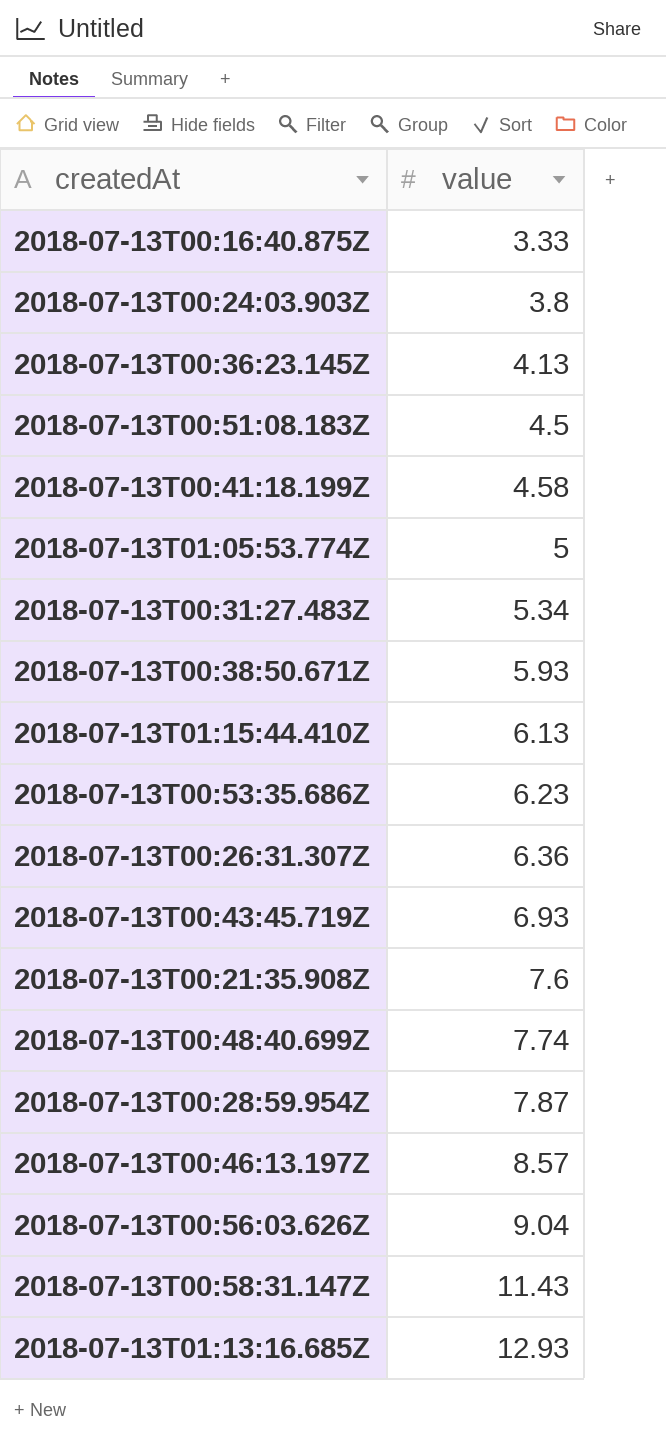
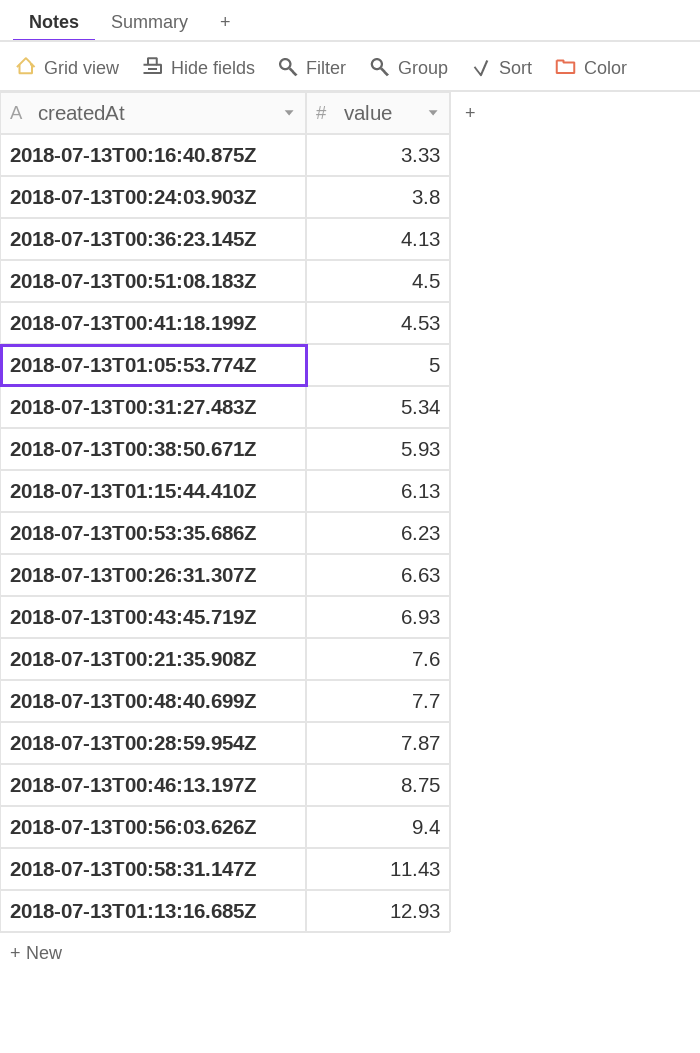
2018-07-13T00:41:18.199Z | value: 4.58 -> 4.53
2018-07-13T00:26:31.307Z | value: 6.36 -> 6.63
2018-07-13T00:48:40.699Z | value: 7.74 -> 7.7
2018-07-13T00:46:13.197Z | value: 8.57 -> 8.75
2018-07-13T00:56:03.626Z | value: 9.04 -> 9.4

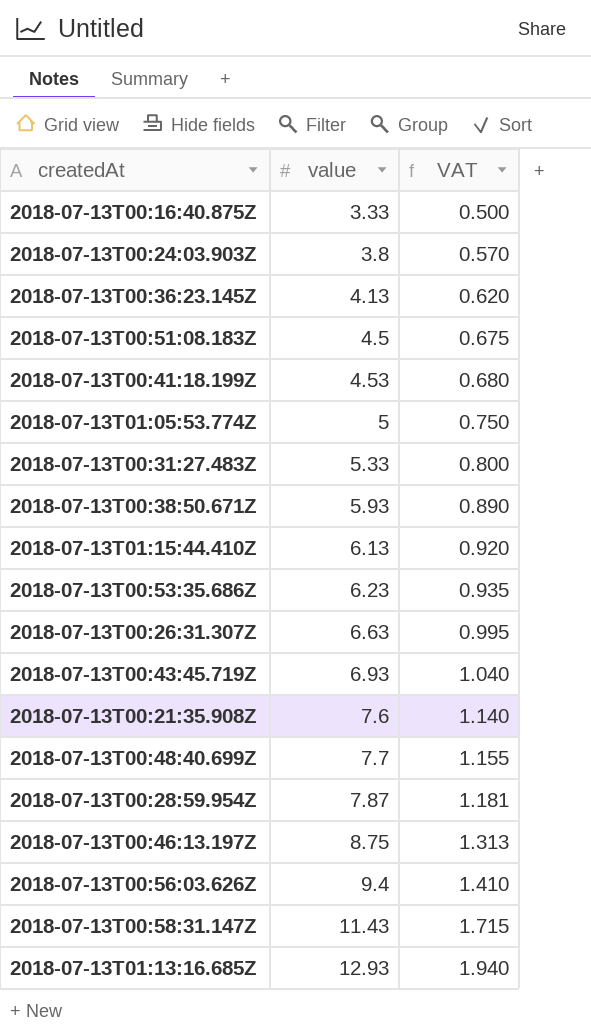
column VAT | formula: none -> [value] * 0.15
2018-07-13T00:31:27.483Z | value: 5.34 -> 5.33

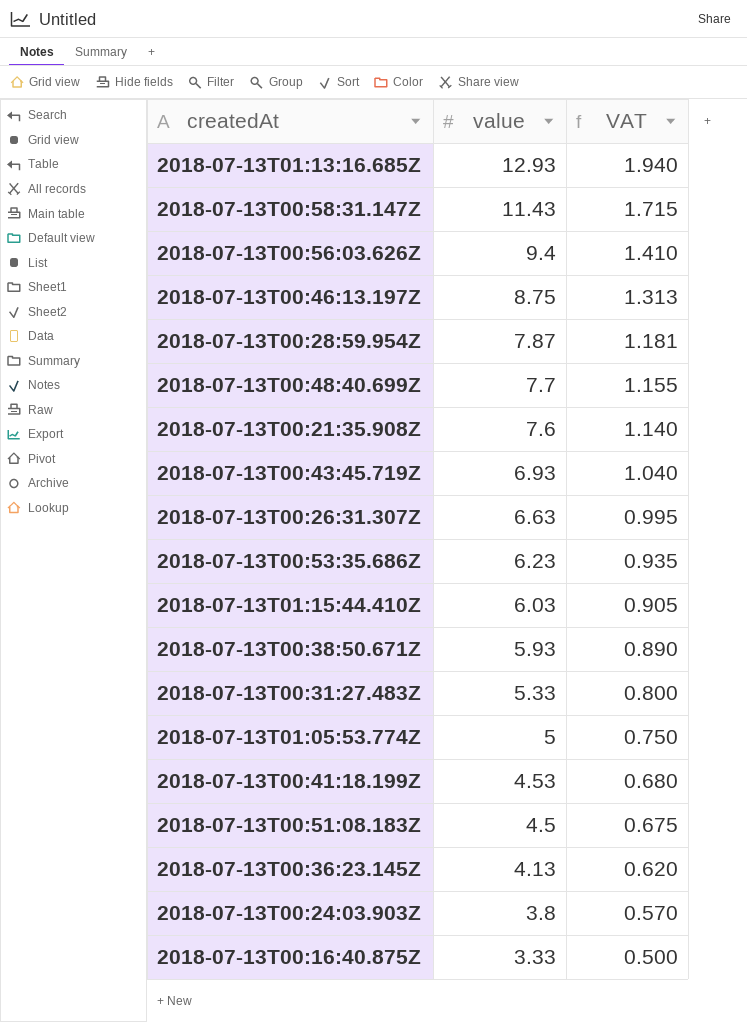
row order: value ascending -> value descending
2018-07-13T01:15:44.410Z | value: 6.13 -> 6.03
2018-07-13T01:15:44.410Z | VAT: 0.920 -> 0.905

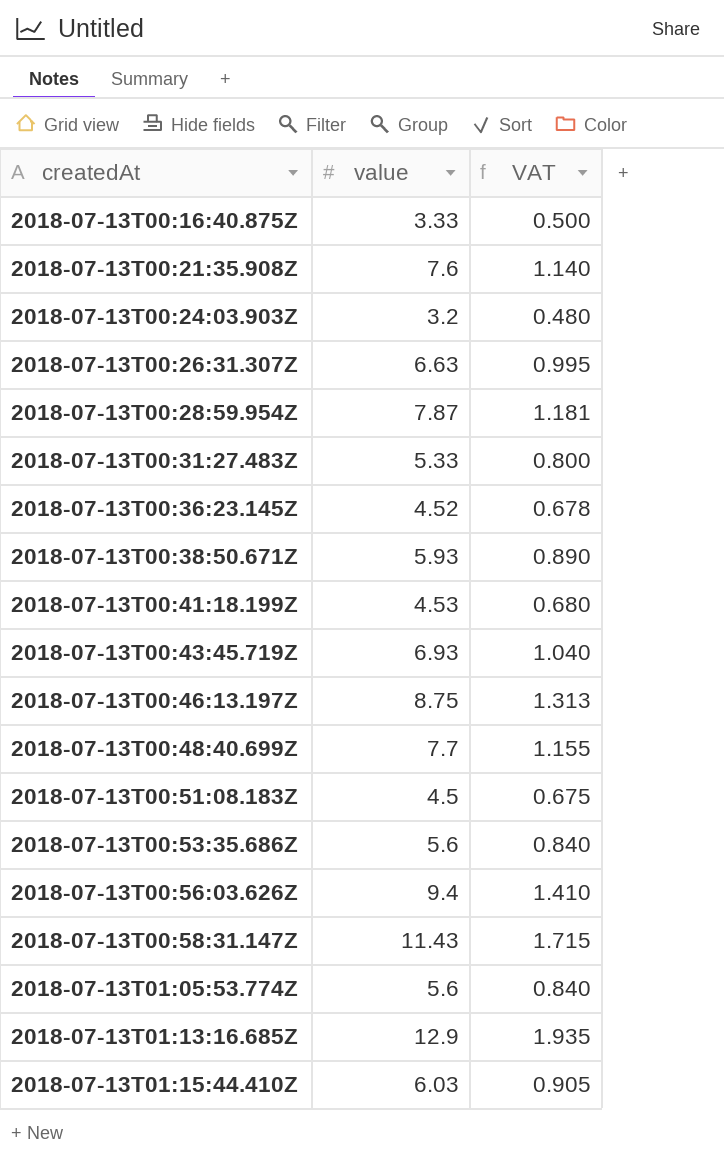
row order: value descending -> createdAt ascending
2018-07-13T00:24:03.903Z | value: 3.8 -> 3.2
2018-07-13T00:24:03.903Z | VAT: 0.570 -> 0.480
2018-07-13T00:36:23.145Z | value: 4.13 -> 4.52
2018-07-13T00:36:23.145Z | VAT: 0.620 -> 0.678
2018-07-13T00:53:35.686Z | value: 6.23 -> 5.6
2018-07-13T00:53:35.686Z | VAT: 0.935 -> 0.840
2018-07-13T01:05:53.774Z | value: 5 -> 5.6
2018-07-13T01:05:53.774Z | VAT: 0.750 -> 0.840
2018-07-13T01:13:16.685Z | value: 12.93 -> 12.9
2018-07-13T01:13:16.685Z | VAT: 1.940 -> 1.935

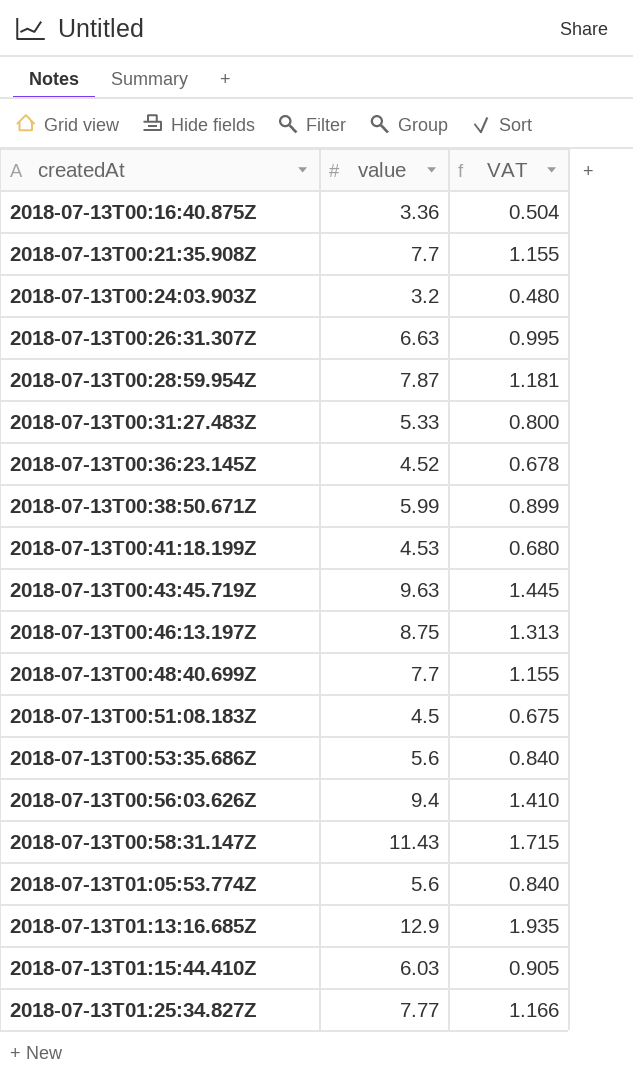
2018-07-13T00:16:40.875Z | value: 3.33 -> 3.36
2018-07-13T00:16:40.875Z | VAT: 0.500 -> 0.504
2018-07-13T00:21:35.908Z | value: 7.6 -> 7.7
2018-07-13T00:21:35.908Z | VAT: 1.140 -> 1.155
2018-07-13T00:38:50.671Z | value: 5.93 -> 5.99
2018-07-13T00:38:50.671Z | VAT: 0.890 -> 0.899
2018-07-13T00:43:45.719Z | value: 6.93 -> 9.63
2018-07-13T00:43:45.719Z | VAT: 1.040 -> 1.445
row 2018-07-13T01:25:34.827Z: none -> 7.77 | 1.166

